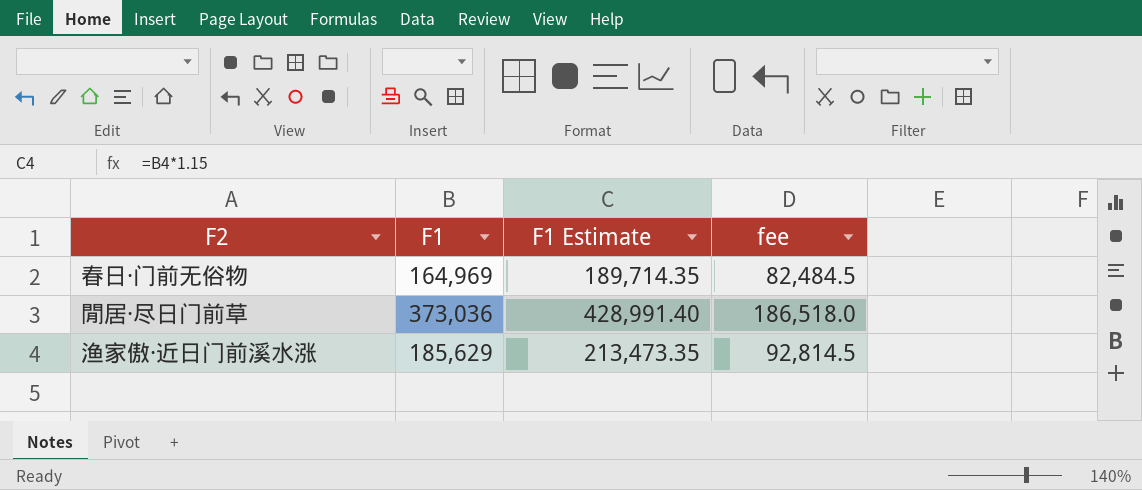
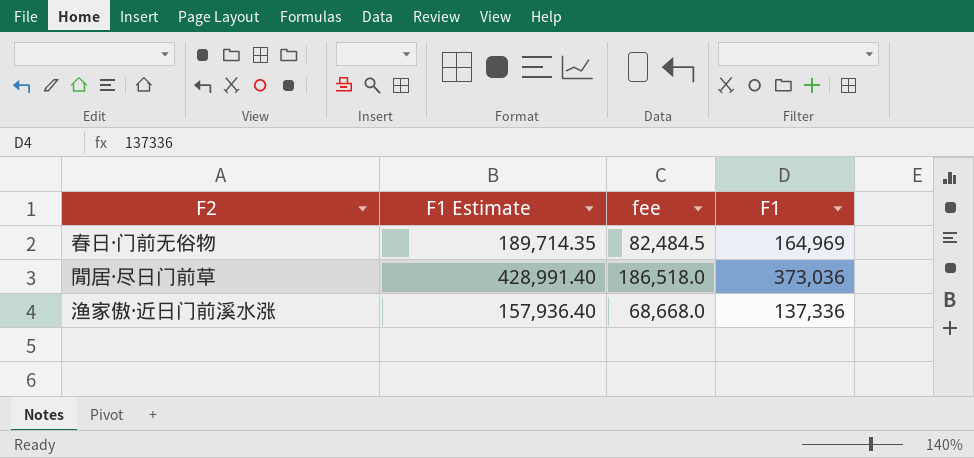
column F1 | position: 2 -> 4
渔家傲·近日门前溪水涨 | F1 Estimate: 213,473.35 -> 157,936.40
渔家傲·近日门前溪水涨 | fee: 92,814.5 -> 68,668.0
渔家傲·近日门前溪水涨 | F1: 185,629 -> 137,336

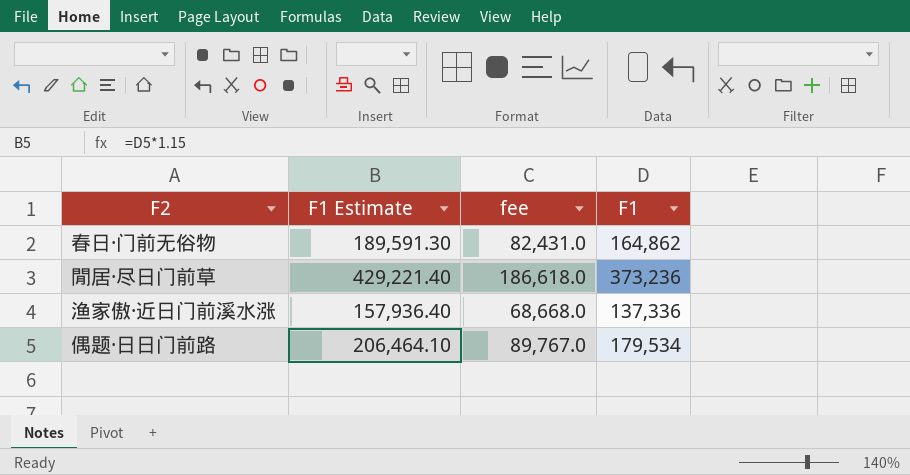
春日·门前无俗物 | F1 Estimate: 189,714.35 -> 189,591.30
春日·门前无俗物 | fee: 82,484.5 -> 82,431.0
春日·门前无俗物 | F1: 164,969 -> 164,862
閒居·尽日门前草 | F1 Estimate: 428,991.40 -> 429,221.40
閒居·尽日门前草 | fee: 186,518.0 -> 186,618.0
閒居·尽日门前草 | F1: 373,036 -> 373,236
row 偶题·日日门前路: none -> 206,464.10 | 89,767.0 | 179,534

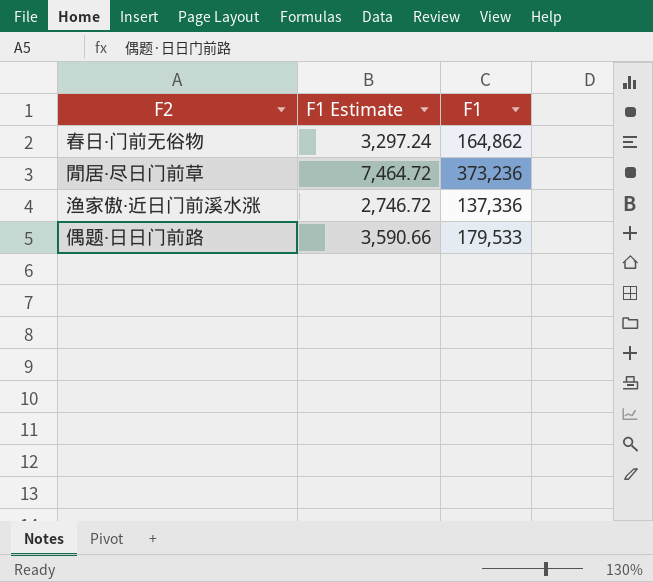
column fee | formula: [F1] * 0.5 -> none
column F1 Estimate | formula: [F1] * 1.15 -> [F1] * 0.02
偶题·日日门前路 | F1: 179,534 -> 179,533

